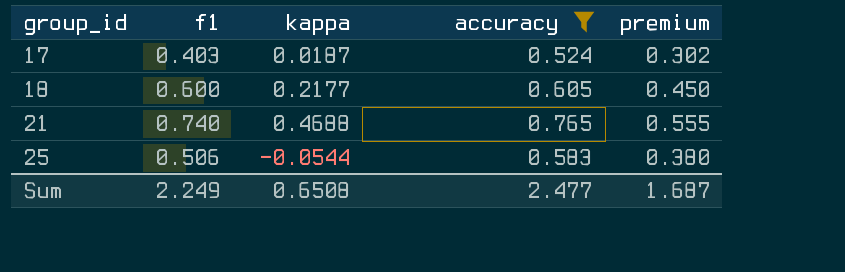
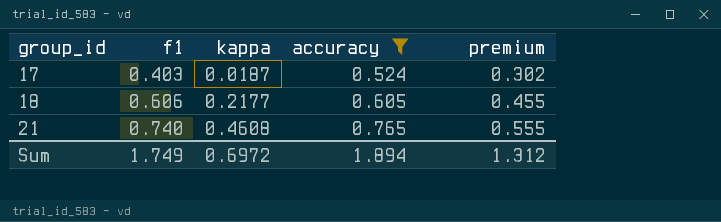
row 25: 0.506 | -0.0544 | 0.583 | 0.380 -> none
18 | f1: 0.600 -> 0.606
18 | premium: 0.450 -> 0.455
21 | kappa: 0.4688 -> 0.4608
Sum | f1: 2.249 -> 1.749
Sum | kappa: 0.6508 -> 0.6972
Sum | accuracy: 2.477 -> 1.894
Sum | premium: 1.687 -> 1.312

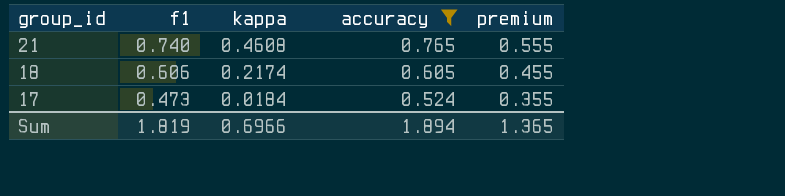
row order: group_id ascending -> group_id descending
18 | kappa: 0.2177 -> 0.2174
17 | f1: 0.403 -> 0.473
17 | kappa: 0.0187 -> 0.0184
17 | premium: 0.302 -> 0.355
Sum | f1: 1.749 -> 1.819
Sum | kappa: 0.6972 -> 0.6966
Sum | premium: 1.312 -> 1.365

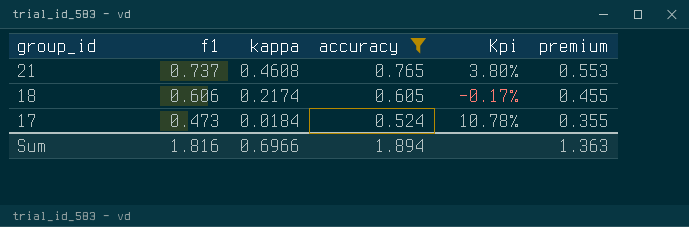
column Kpi | formula: none -> ([accuracy] - [f1]) / [f1]
21 | f1: 0.740 -> 0.737
21 | premium: 0.555 -> 0.553
Sum | f1: 1.819 -> 1.816
Sum | premium: 1.365 -> 1.363

